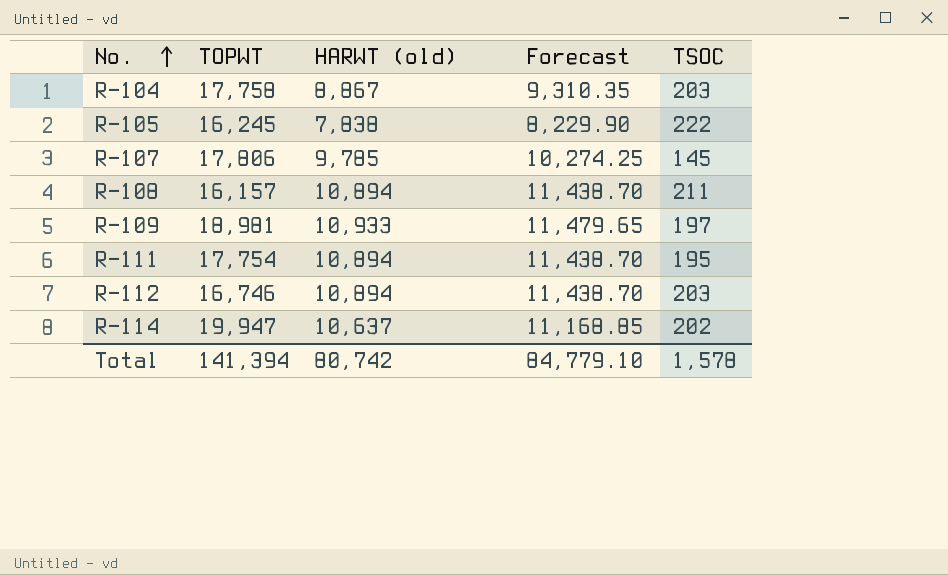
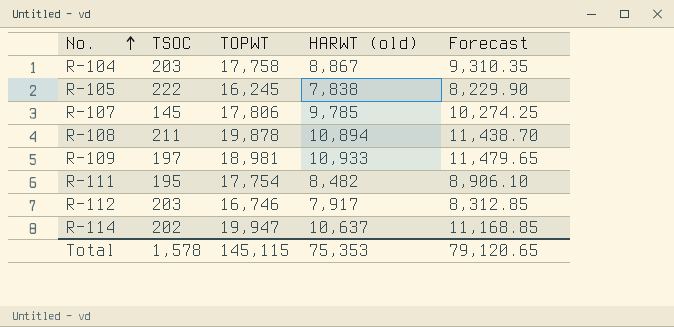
column TSOC | position: 5 -> 2
R-108 | TOPWT: 16,157 -> 19,878
R-111 | HARWT (old): 10,894 -> 8,482
R-111 | Forecast: 11,438.70 -> 8,906.10
R-112 | HARWT (old): 10,894 -> 7,917
R-112 | Forecast: 11,438.70 -> 8,312.85
Total | TOPWT: 141,394 -> 145,115
Total | HARWT (old): 80,742 -> 75,353
Total | Forecast: 84,779.10 -> 79,120.65

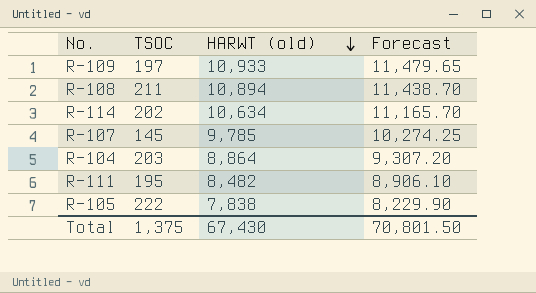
row order: No. ascending -> HARWT (old) descending
column TOPWT | position: 3 -> none
row R-112: 203 | 16,746 | 7,917 | 8,312.85 -> none
R-114 | HARWT (old): 10,637 -> 10,634
R-114 | Forecast: 11,168.85 -> 11,165.70
R-104 | HARWT (old): 8,867 -> 8,864
R-104 | Forecast: 9,310.35 -> 9,307.20
Total | TSOC: 1,578 -> 1,375
Total | HARWT (old): 75,353 -> 67,430
Total | Forecast: 79,120.65 -> 70,801.50

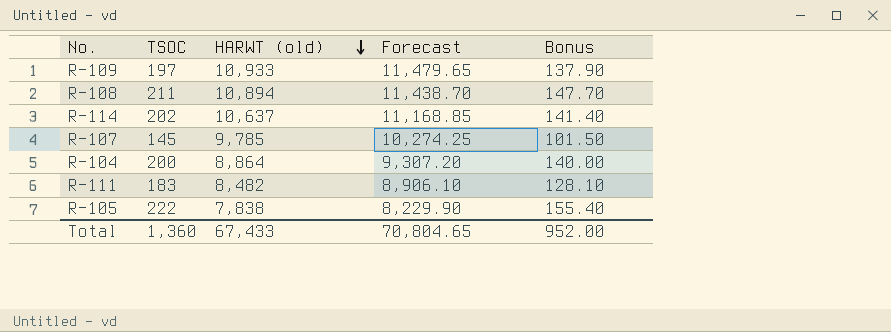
column Bonus | formula: none -> [TSOC] * 0.7
R-114 | HARWT (old): 10,634 -> 10,637
R-114 | Forecast: 11,165.70 -> 11,168.85
R-104 | TSOC: 203 -> 200
R-111 | TSOC: 195 -> 183
Total | TSOC: 1,375 -> 1,360
Total | HARWT (old): 67,430 -> 67,433
Total | Forecast: 70,801.50 -> 70,804.65

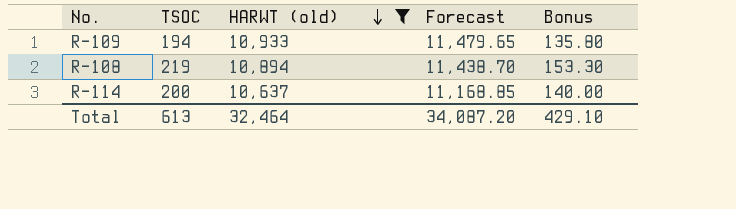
filter: none -> HARWT (old) >= 10,637
R-109 | TSOC: 197 -> 194
R-109 | Bonus: 137.90 -> 135.80
R-108 | TSOC: 211 -> 219
R-108 | Bonus: 147.70 -> 153.30
R-114 | TSOC: 202 -> 200
R-114 | Bonus: 141.40 -> 140.00
Total | TSOC: 1,360 -> 613
Total | HARWT (old): 67,433 -> 32,464
Total | Forecast: 70,804.65 -> 34,087.20
Total | Bonus: 952.00 -> 429.10

